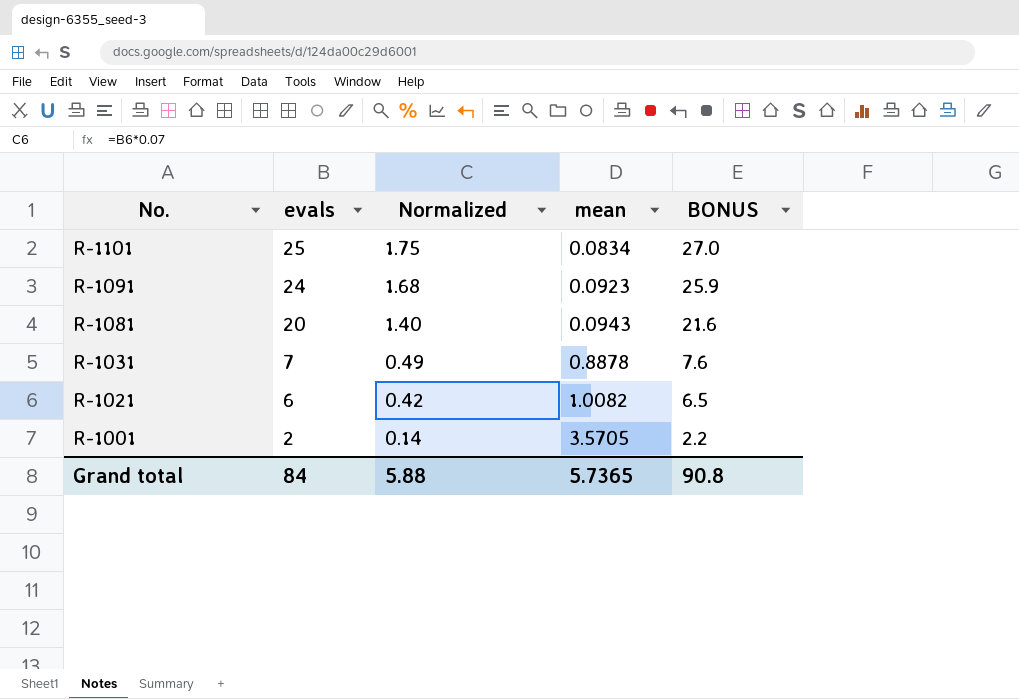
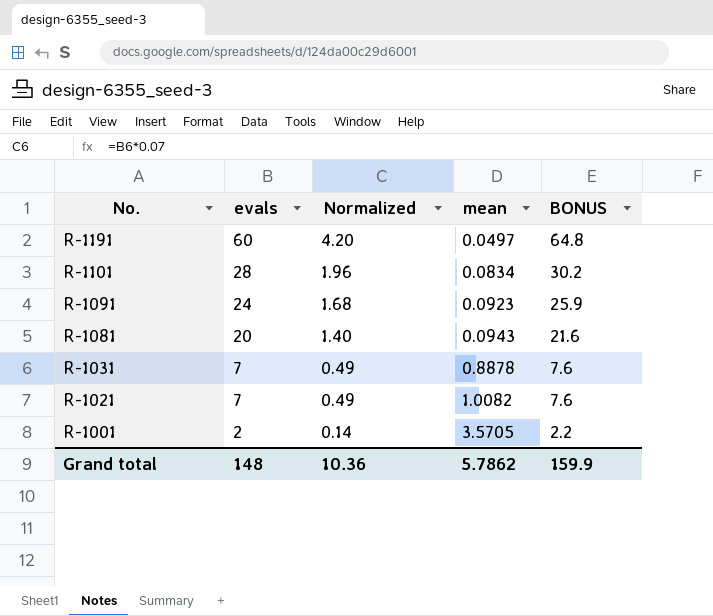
row R-1191: none -> 60 | 4.20 | 0.0497 | 64.8
R-1101 | evals: 25 -> 28
R-1101 | Normalized: 1.75 -> 1.96
R-1101 | BONUS: 27.0 -> 30.2
R-1021 | evals: 6 -> 7
R-1021 | Normalized: 0.42 -> 0.49
R-1021 | BONUS: 6.5 -> 7.6
Grand total | evals: 84 -> 148
Grand total | Normalized: 5.88 -> 10.36
Grand total | mean: 5.7365 -> 5.7862
Grand total | BONUS: 90.8 -> 159.9

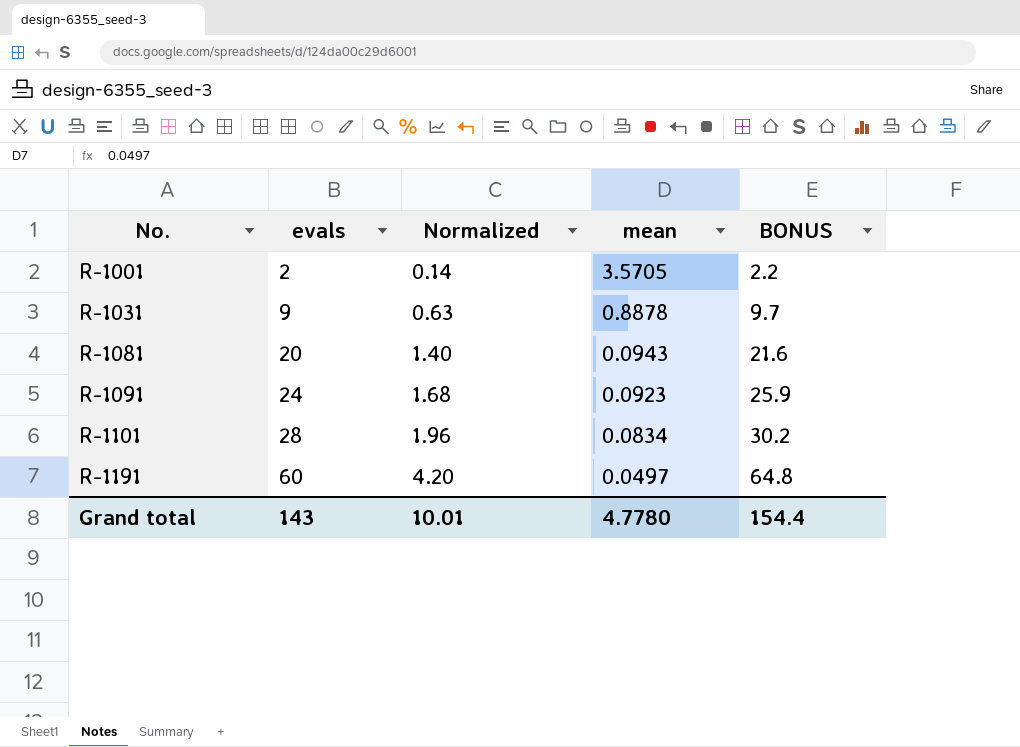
row order: No. descending -> No. ascending
row R-1021: 7 | 0.49 | 1.0082 | 7.6 -> none
R-1031 | evals: 7 -> 9
R-1031 | Normalized: 0.49 -> 0.63
R-1031 | BONUS: 7.6 -> 9.7
Grand total | evals: 148 -> 143
Grand total | Normalized: 10.36 -> 10.01
Grand total | mean: 5.7862 -> 4.7780
Grand total | BONUS: 159.9 -> 154.4

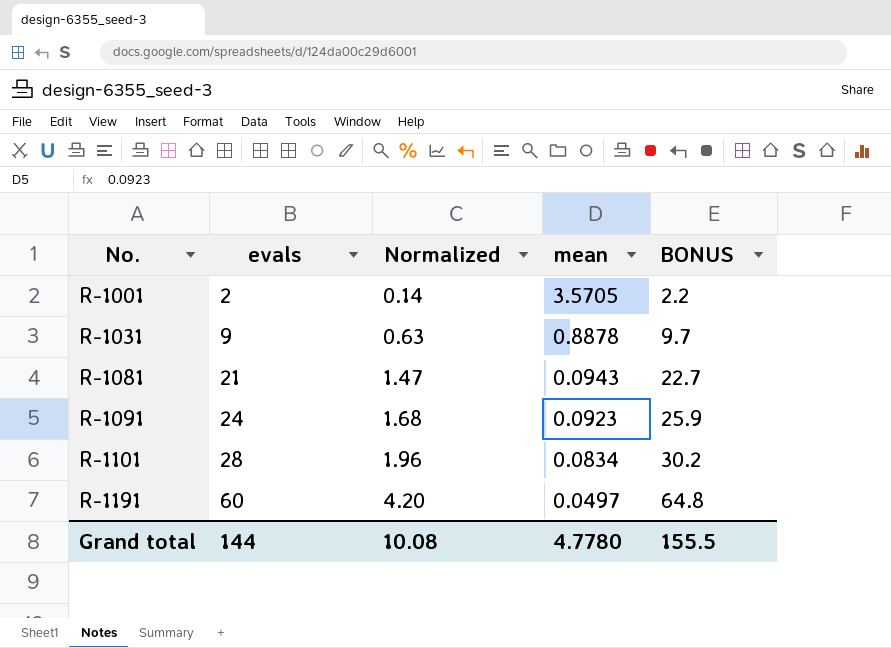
R-1081 | evals: 20 -> 21
R-1081 | Normalized: 1.40 -> 1.47
R-1081 | BONUS: 21.6 -> 22.7
Grand total | evals: 143 -> 144
Grand total | Normalized: 10.01 -> 10.08
Grand total | BONUS: 154.4 -> 155.5

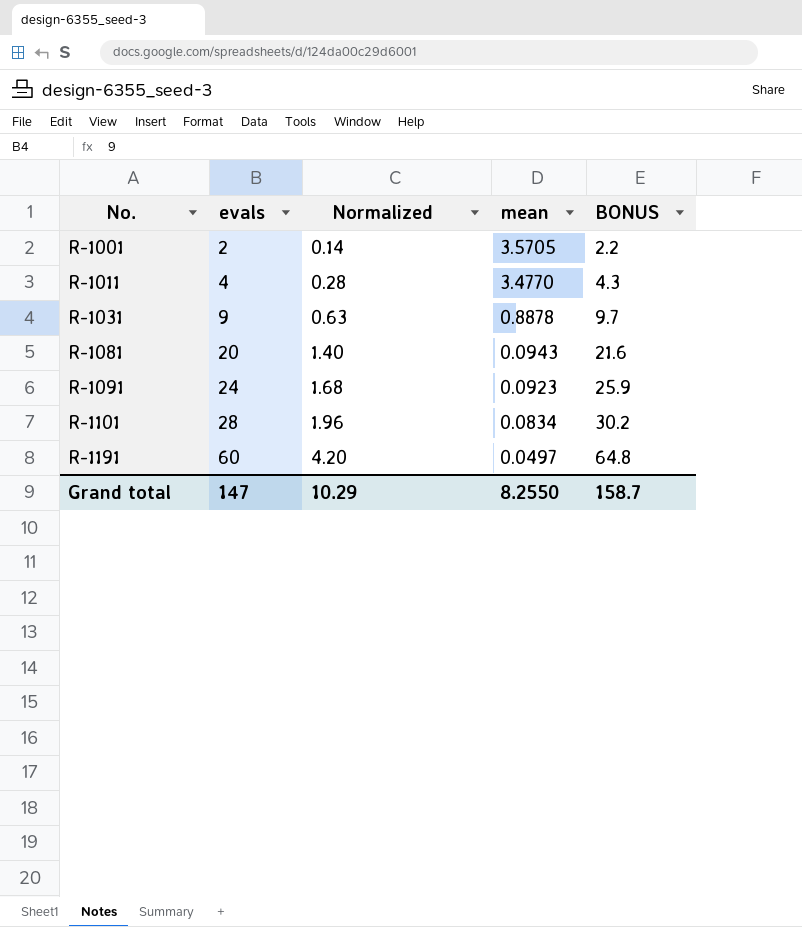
row R-1011: none -> 4 | 0.28 | 3.4770 | 4.3
R-1081 | evals: 21 -> 20
R-1081 | Normalized: 1.47 -> 1.40
R-1081 | BONUS: 22.7 -> 21.6
Grand total | evals: 144 -> 147
Grand total | Normalized: 10.08 -> 10.29
Grand total | mean: 4.7780 -> 8.2550
Grand total | BONUS: 155.5 -> 158.7

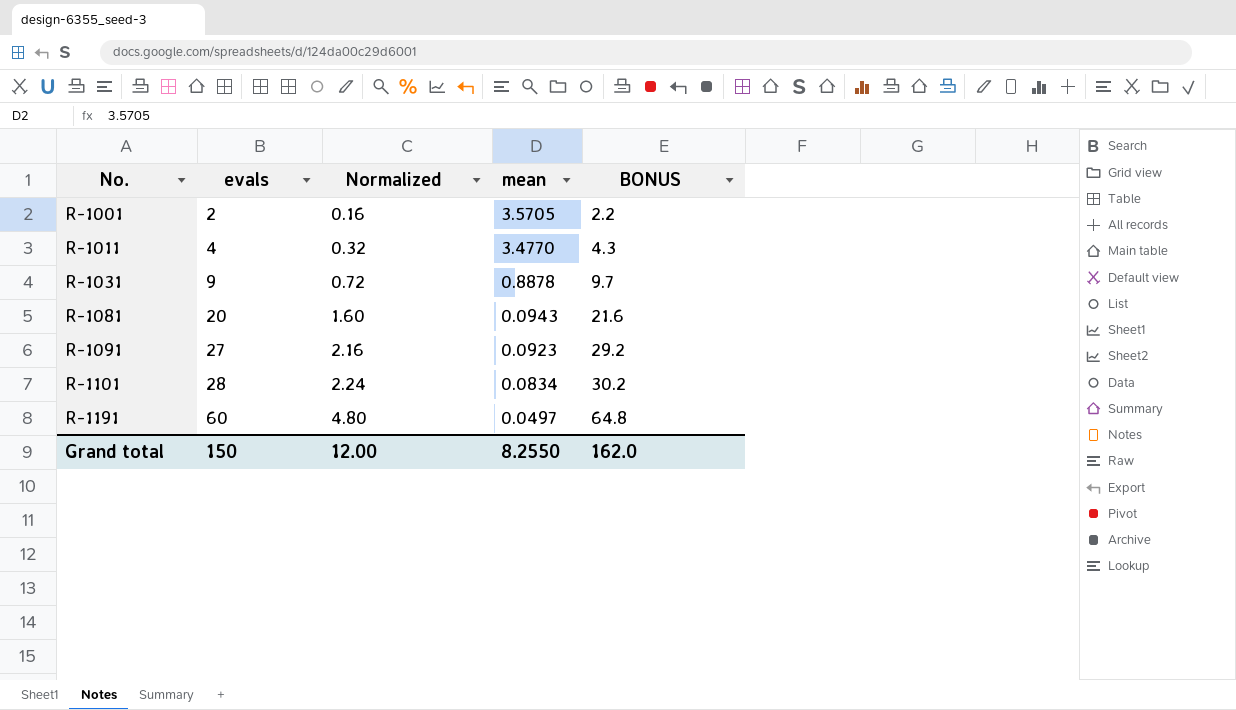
column Normalized | formula: [evals] * 0.07 -> [evals] * 0.08
R-1091 | evals: 24 -> 27
R-1091 | BONUS: 25.9 -> 29.2
Grand total | evals: 147 -> 150
Grand total | Normalized: 10.29 -> 12.00
Grand total | BONUS: 158.7 -> 162.0

